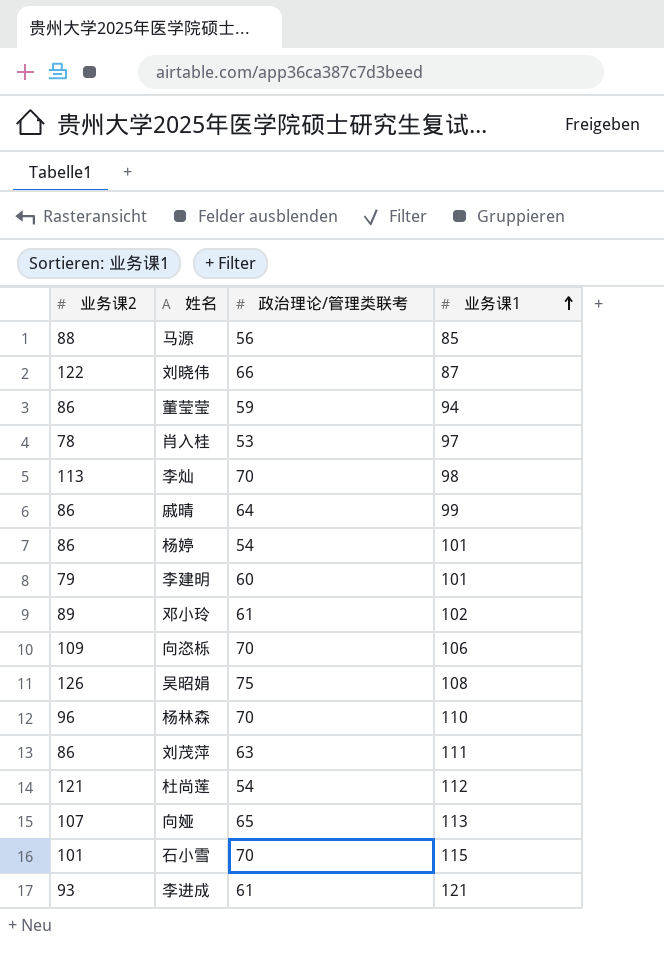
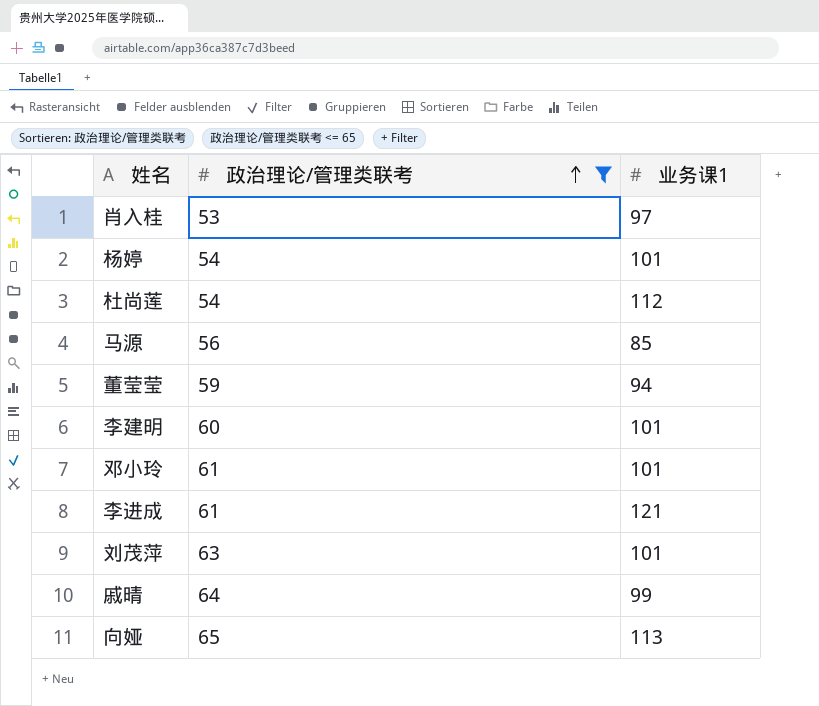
filter: none -> 政治理论/管理类联考 <= 65
row order: 业务课1 ascending -> 政治理论/管理类联考 ascending
column 业务课2 | position: 1 -> none
邓小玲 | 业务课1: 102 -> 101
刘茂萍 | 业务课1: 111 -> 101

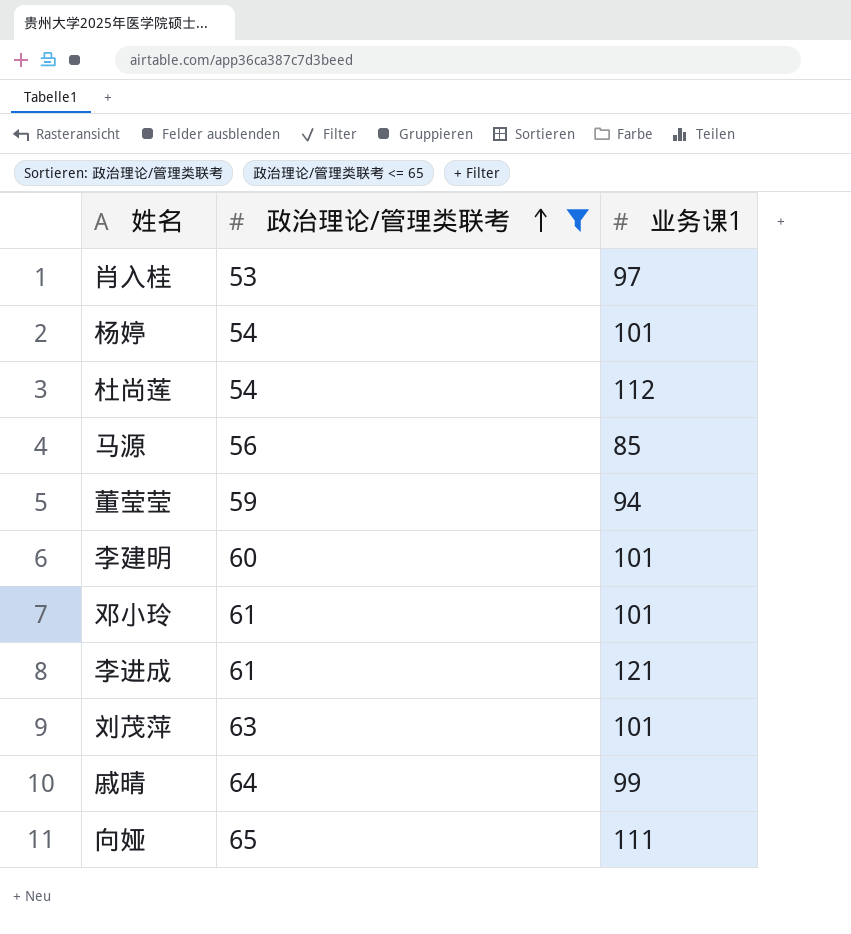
向娅 | 业务课1: 113 -> 111

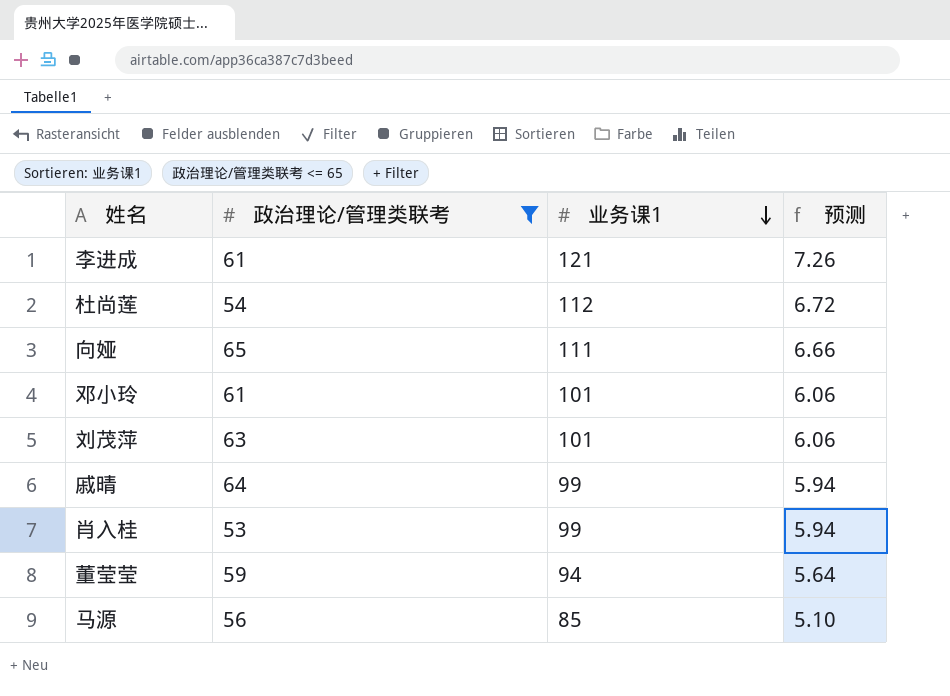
row order: 政治理论/管理类联考 ascending -> 业务课1 descending
column 预测 | formula: none -> [业务课1] * 0.06
row 杨婷: 54 | 101 -> none
row 李建明: 60 | 101 -> none
肖入桂 | 业务课1: 97 -> 99

